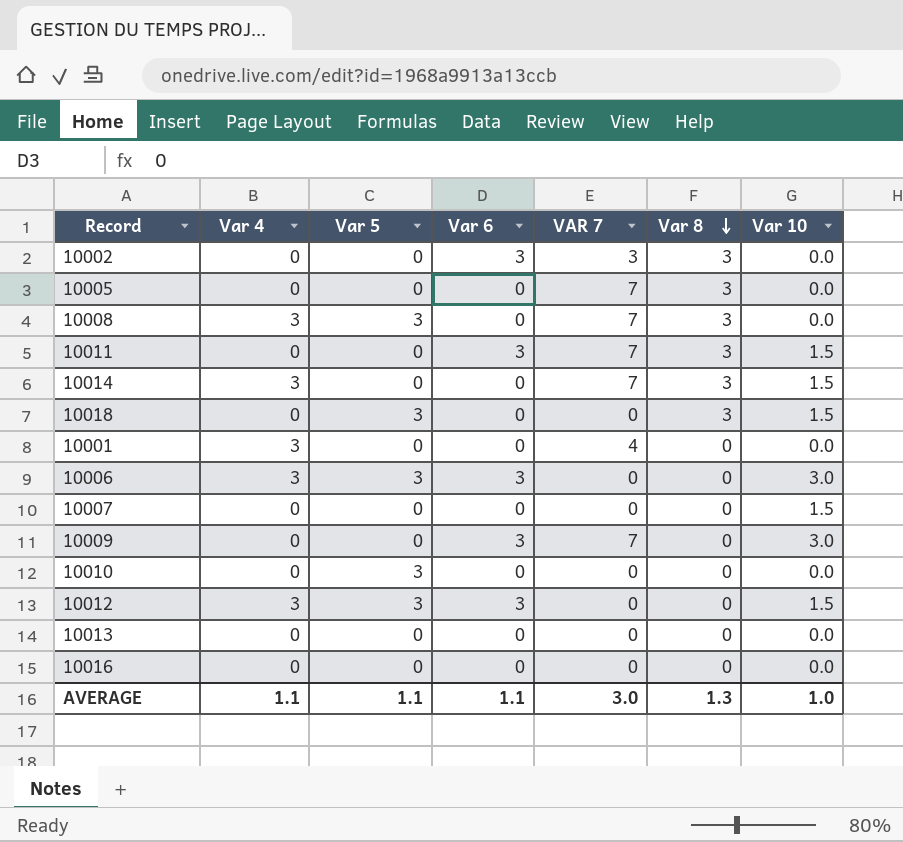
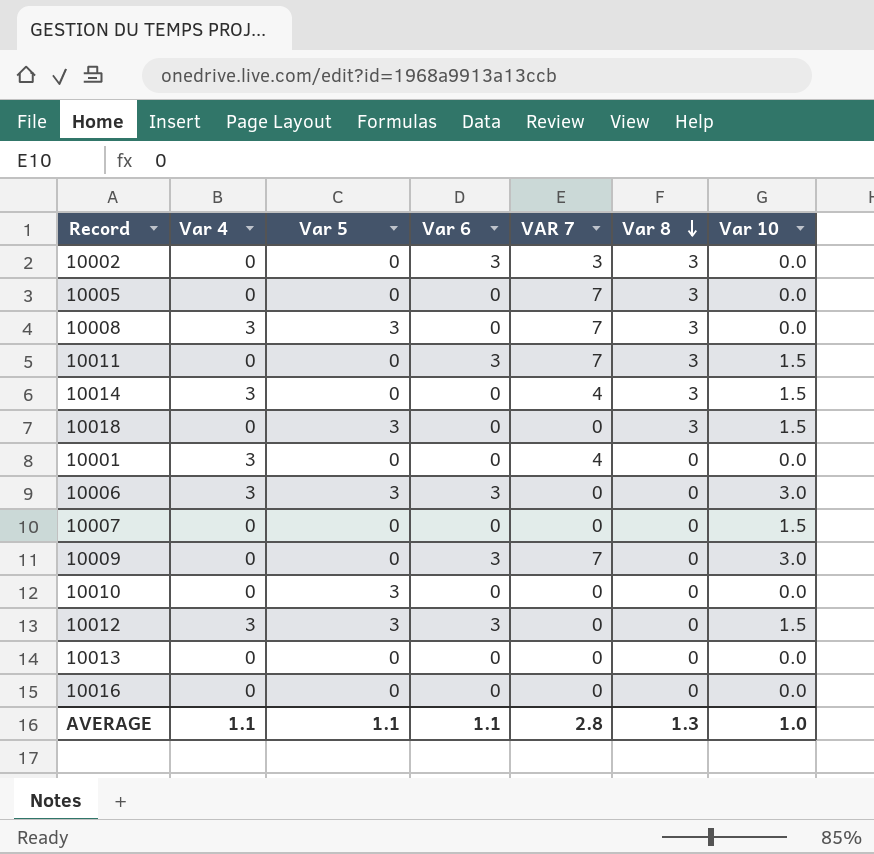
10014 | VAR 7: 7 -> 4
AVERAGE | VAR 7: 3.0 -> 2.8

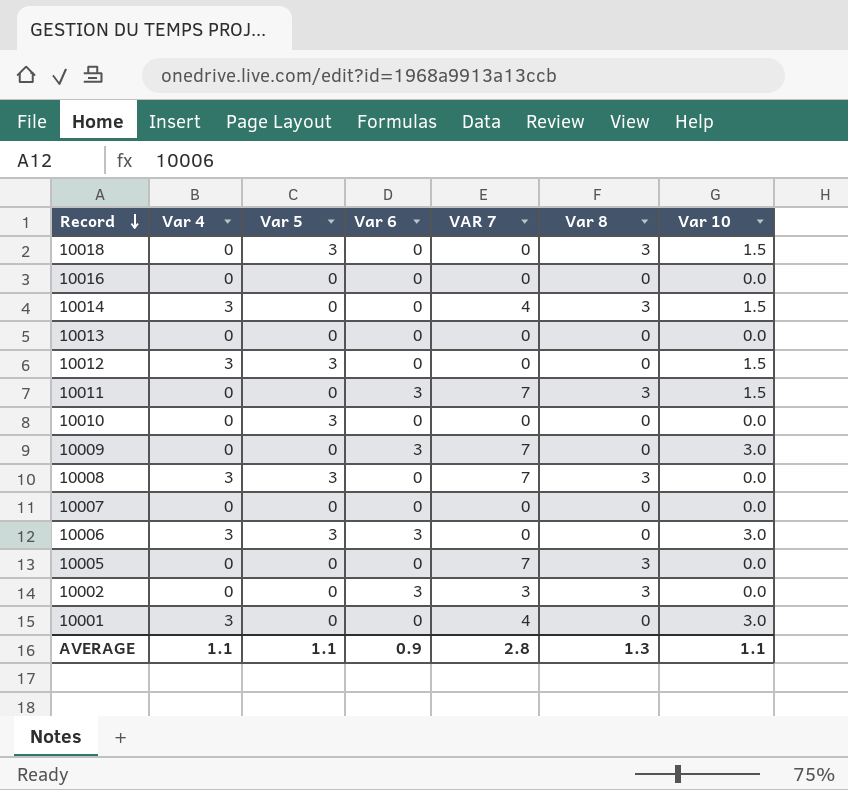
row order: Var 8 descending -> Record descending
10012 | Var 6: 3 -> 0
10007 | Var 10: 1.5 -> 0.0
10001 | Var 10: 0.0 -> 3.0
AVERAGE | Var 6: 1.1 -> 0.9
AVERAGE | Var 10: 1.0 -> 1.1

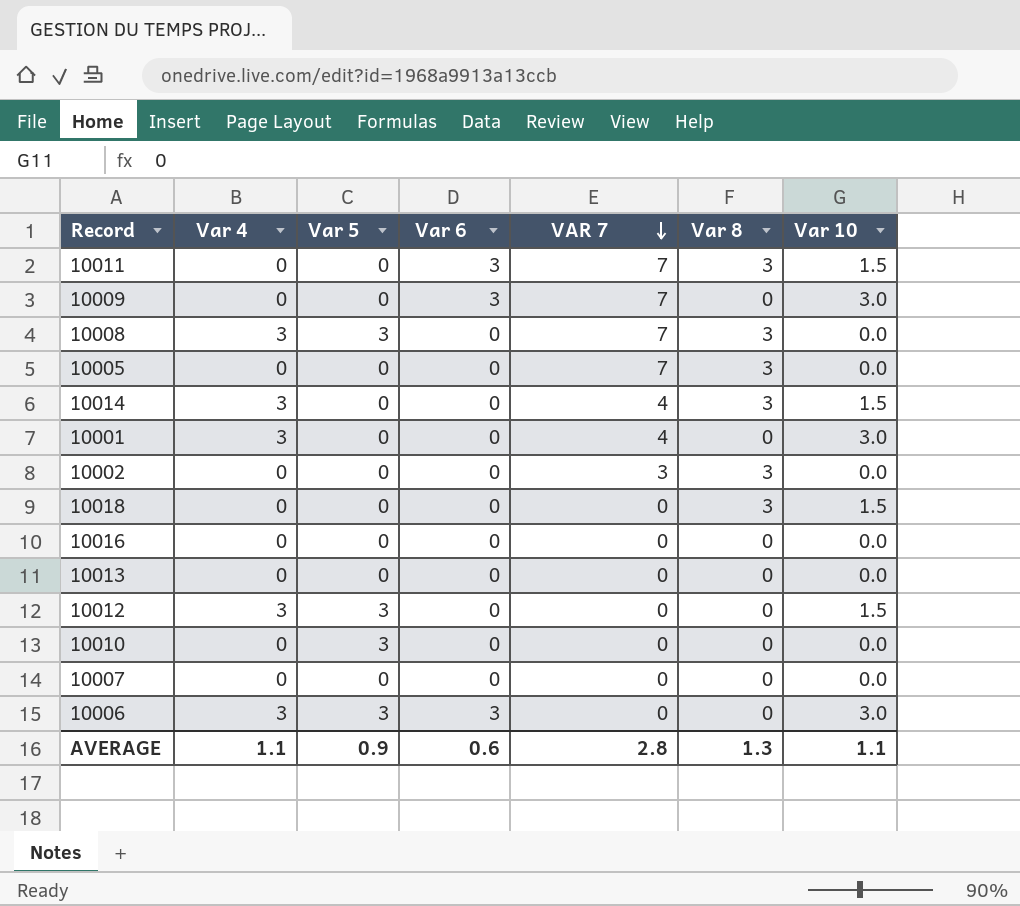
row order: Record descending -> VAR 7 descending
10002 | Var 6: 3 -> 0
10018 | Var 5: 3 -> 0
AVERAGE | Var 5: 1.1 -> 0.9
AVERAGE | Var 6: 0.9 -> 0.6

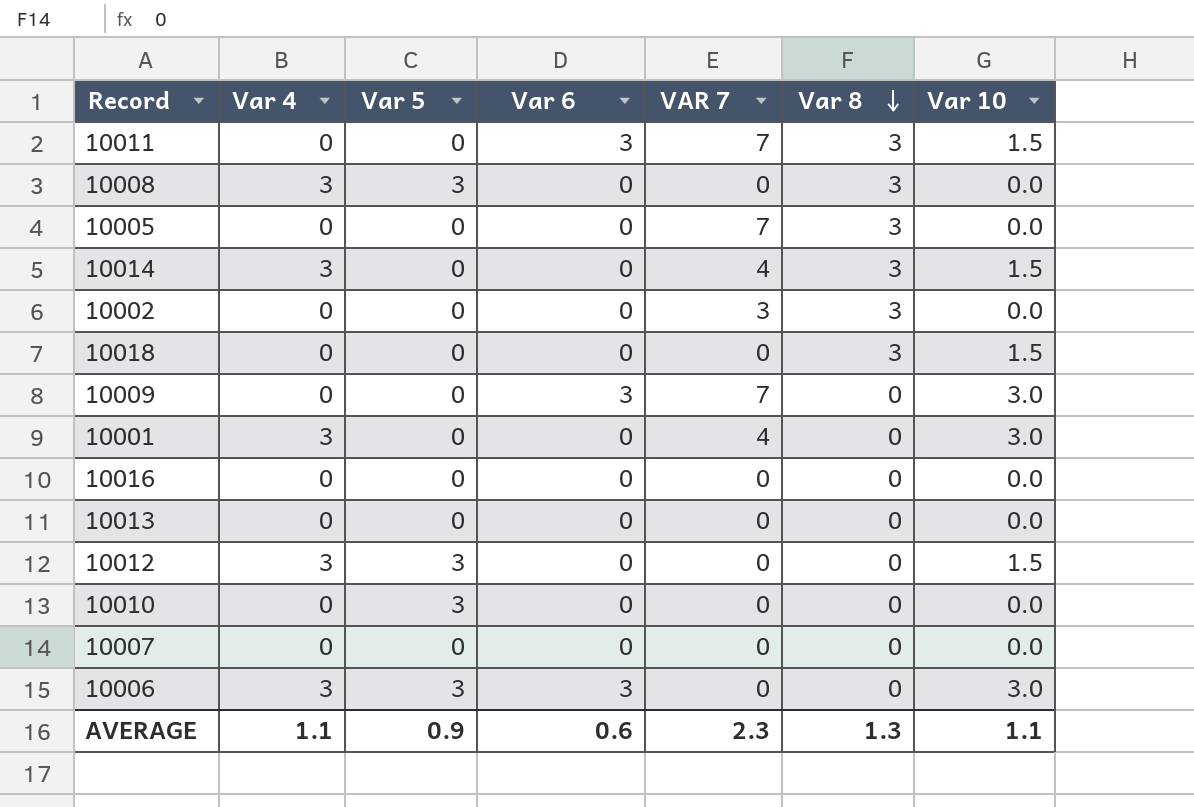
row order: VAR 7 descending -> Var 8 descending
10008 | VAR 7: 7 -> 0
AVERAGE | VAR 7: 2.8 -> 2.3

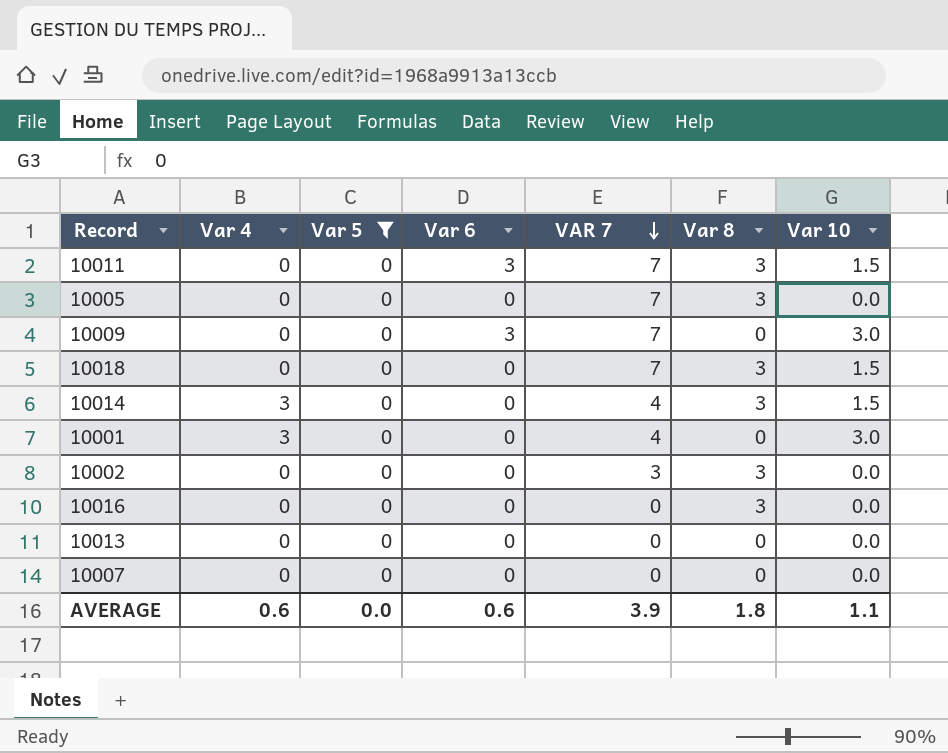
filter: none -> Var 5 = 0
row order: Var 8 descending -> VAR 7 descending
10018 | VAR 7: 0 -> 7
10016 | Var 8: 0 -> 3
AVERAGE | Var 4: 1.1 -> 0.6
AVERAGE | Var 5: 0.9 -> 0.0
AVERAGE | VAR 7: 2.3 -> 3.9
AVERAGE | Var 8: 1.3 -> 1.8

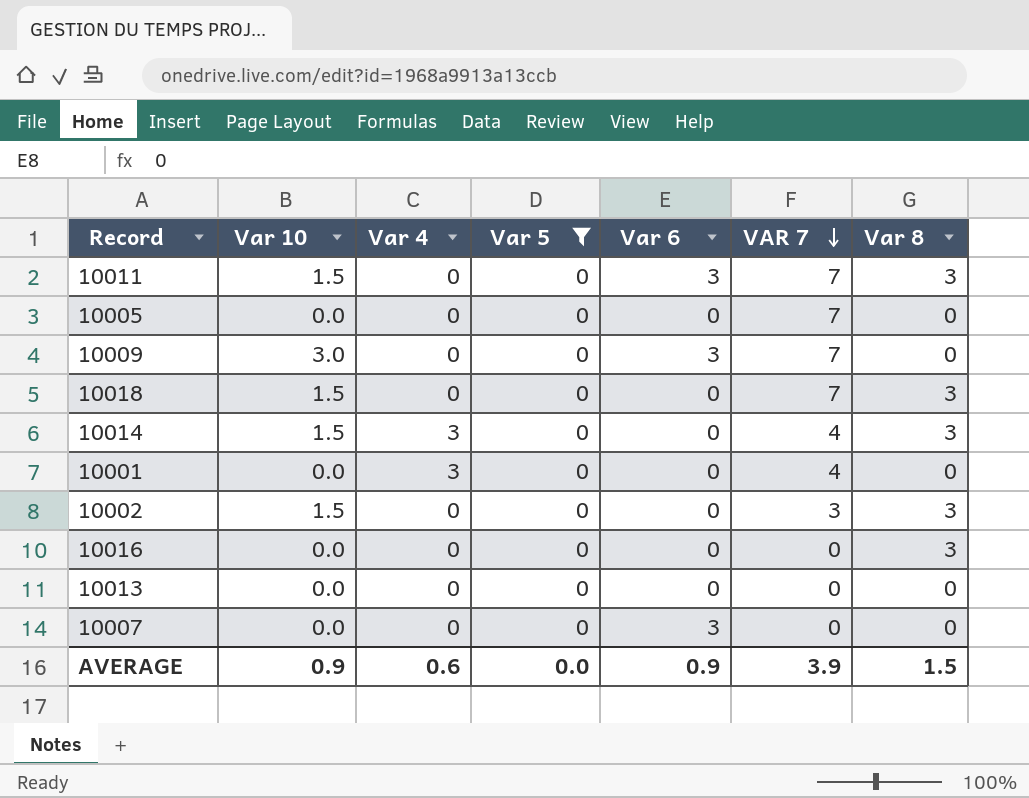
column Var 10 | position: 7 -> 2
10005 | Var 8: 3 -> 0
10001 | Var 10: 3.0 -> 0.0
10002 | Var 10: 0.0 -> 1.5
10007 | Var 6: 0 -> 3
AVERAGE | Var 10: 1.1 -> 0.9
AVERAGE | Var 6: 0.6 -> 0.9
AVERAGE | Var 8: 1.8 -> 1.5

